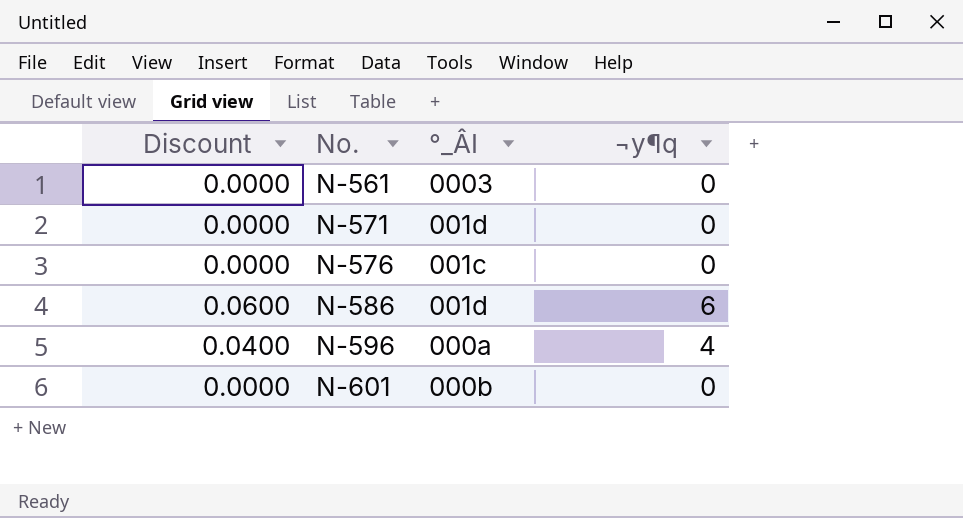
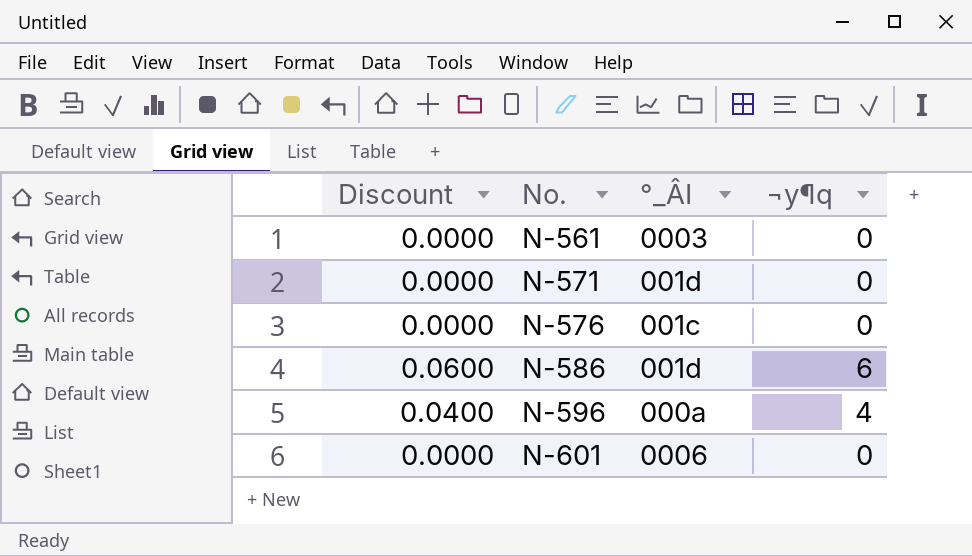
N-601 | °_ÂI: 000b -> 0006

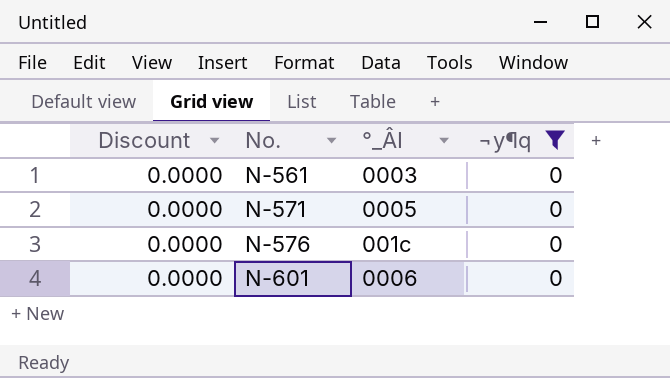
filter: none -> ¬y¶q = 0
N-571 | °_ÂI: 001d -> 0005

